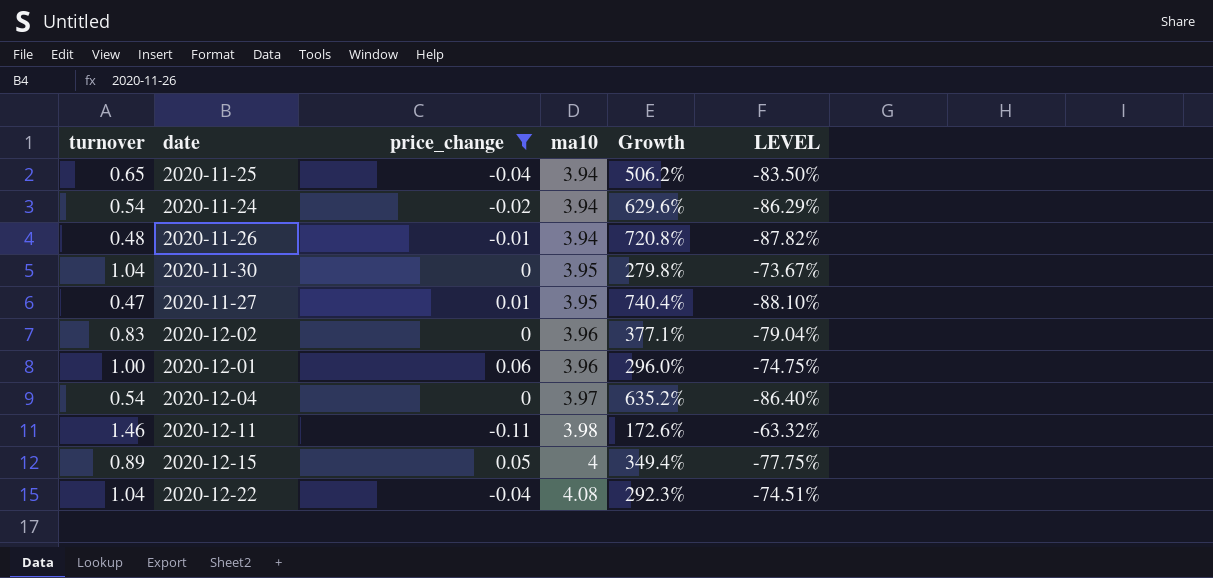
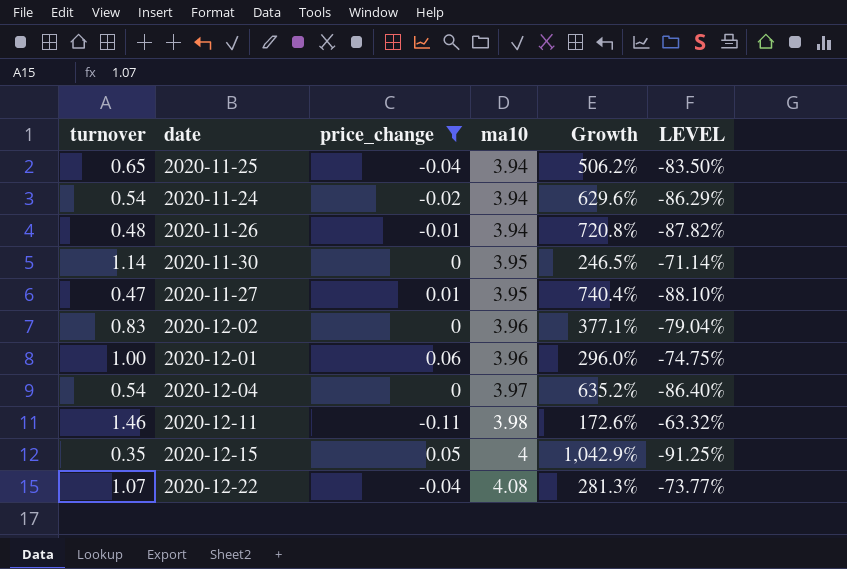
2020-11-30 | turnover: 1.04 -> 1.14
2020-11-30 | Growth: 279.8% -> 246.5%
2020-11-30 | LEVEL: -73.67% -> -71.14%
2020-12-15 | turnover: 0.89 -> 0.35
2020-12-15 | Growth: 349.4% -> 1,042.9%
2020-12-15 | LEVEL: -77.75% -> -91.25%
2020-12-22 | turnover: 1.04 -> 1.07
2020-12-22 | Growth: 292.3% -> 281.3%
2020-12-22 | LEVEL: -74.51% -> -73.77%

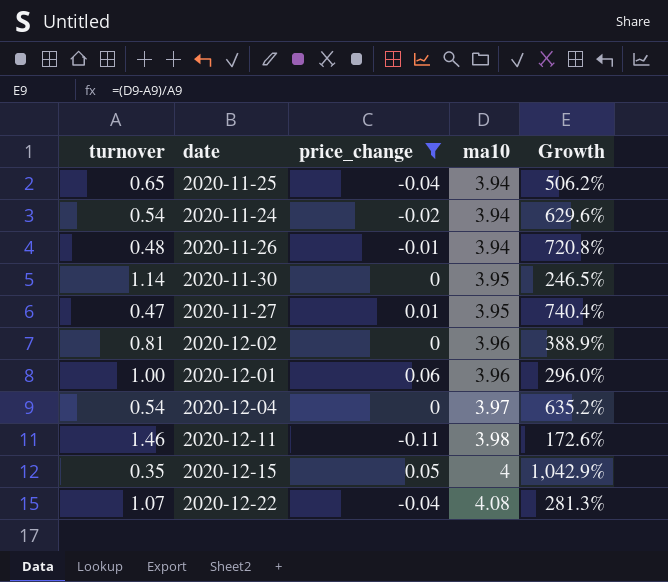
column LEVEL | formula: ([turnover] - [ma10]) / [ma10] -> none
2020-12-02 | turnover: 0.83 -> 0.81
2020-12-02 | Growth: 377.1% -> 388.9%

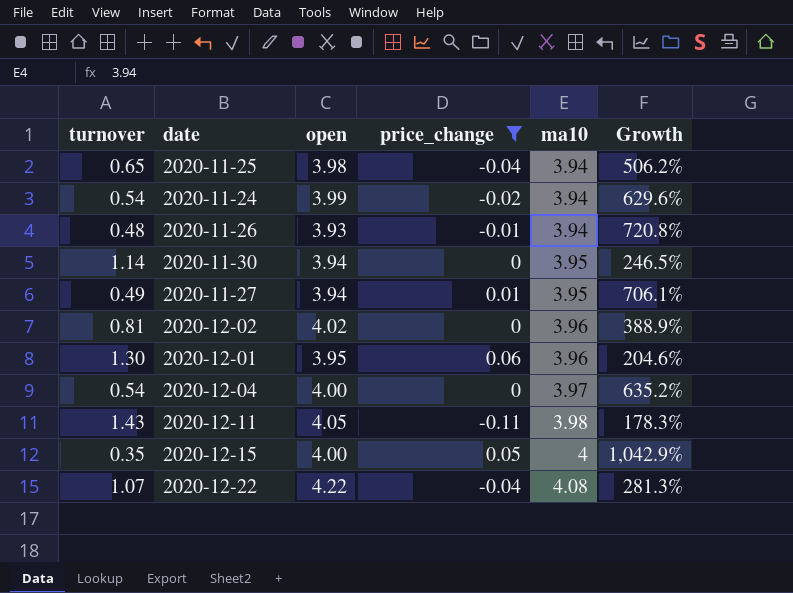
column open | position: none -> 3
2020-11-27 | turnover: 0.47 -> 0.49
2020-11-27 | Growth: 740.4% -> 706.1%
2020-12-01 | turnover: 1.00 -> 1.30
2020-12-01 | Growth: 296.0% -> 204.6%
2020-12-11 | turnover: 1.46 -> 1.43
2020-12-11 | Growth: 172.6% -> 178.3%

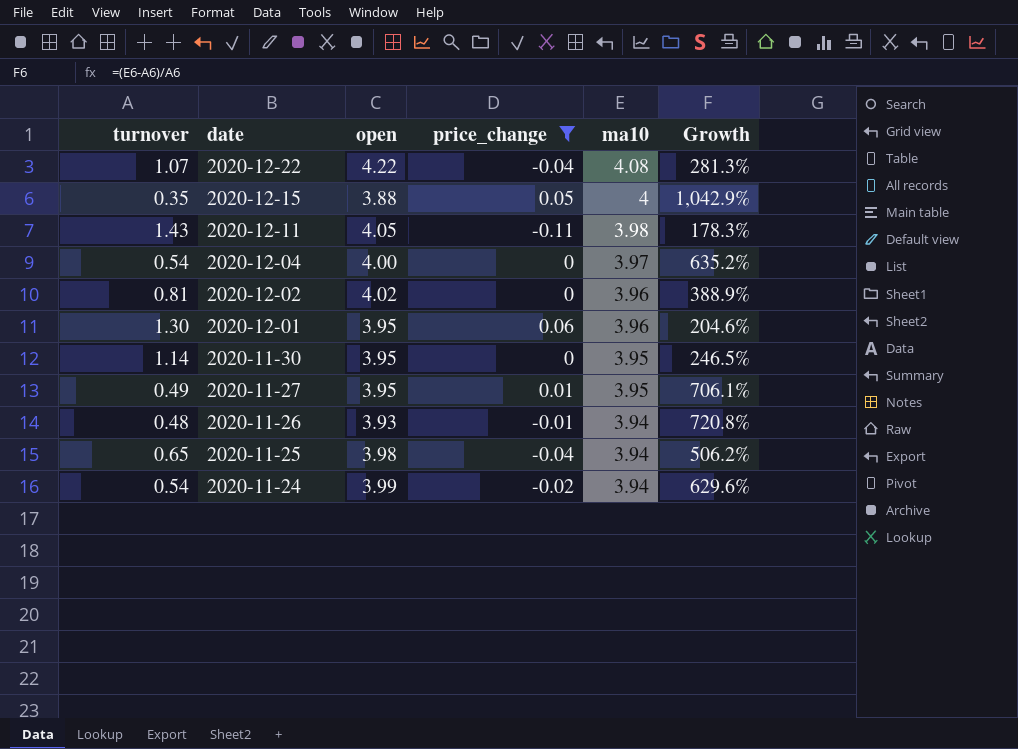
row order: ma10 ascending -> date descending
2020-12-15 | open: 4.00 -> 3.88
2020-11-30 | open: 3.94 -> 3.95
2020-11-27 | open: 3.94 -> 3.95

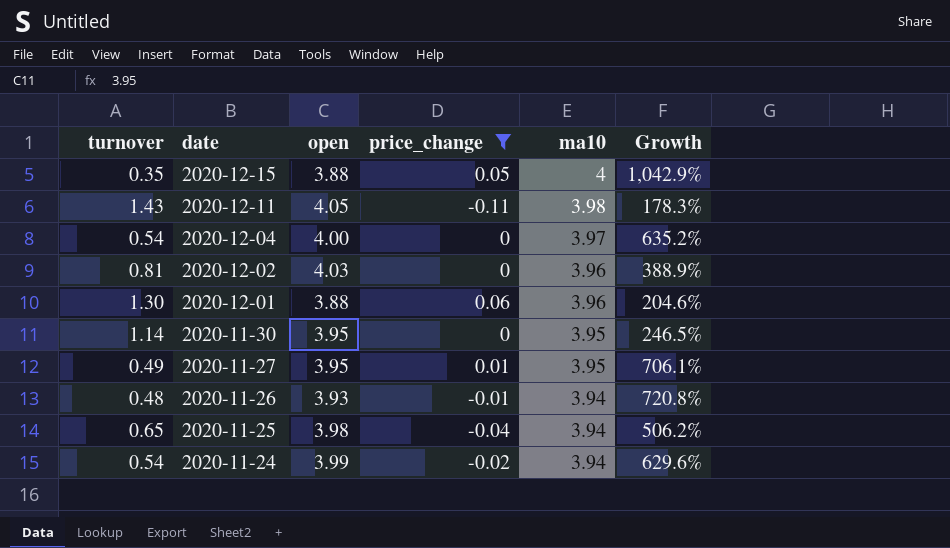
row 2020-12-22: 1.07 | 4.22 | -0.04 | 4.08 | 281.3% -> none
2020-12-02 | open: 4.02 -> 4.03
2020-12-01 | open: 3.95 -> 3.88

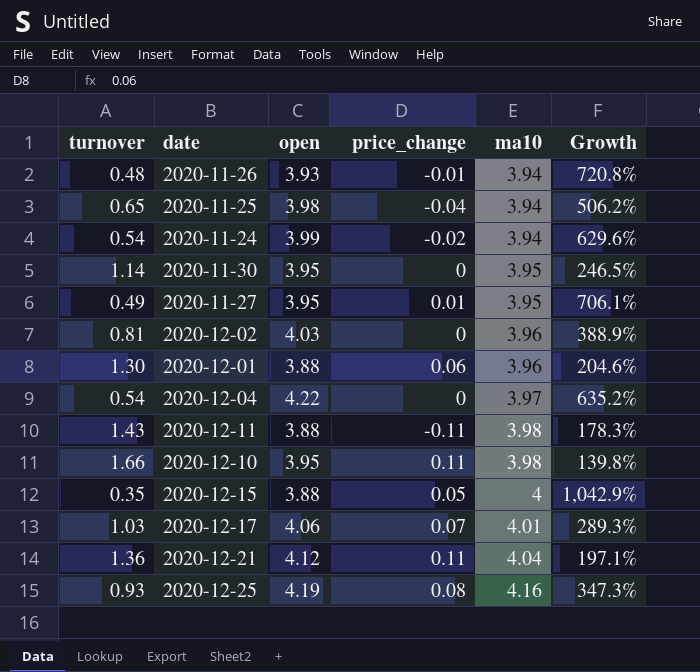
filter: price_change <= 0.06 -> none
row order: date descending -> ma10 ascending
2020-12-04 | open: 4.00 -> 4.22
2020-12-11 | open: 4.05 -> 3.88

